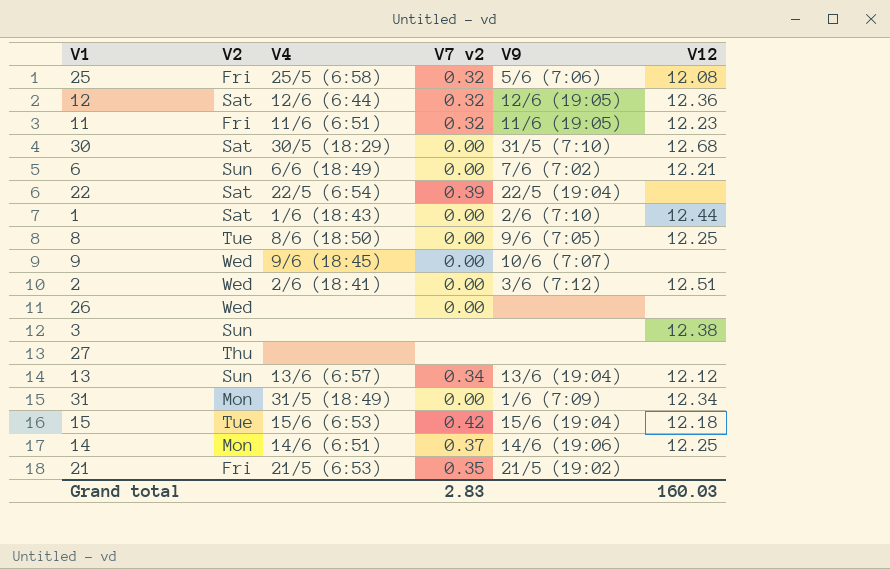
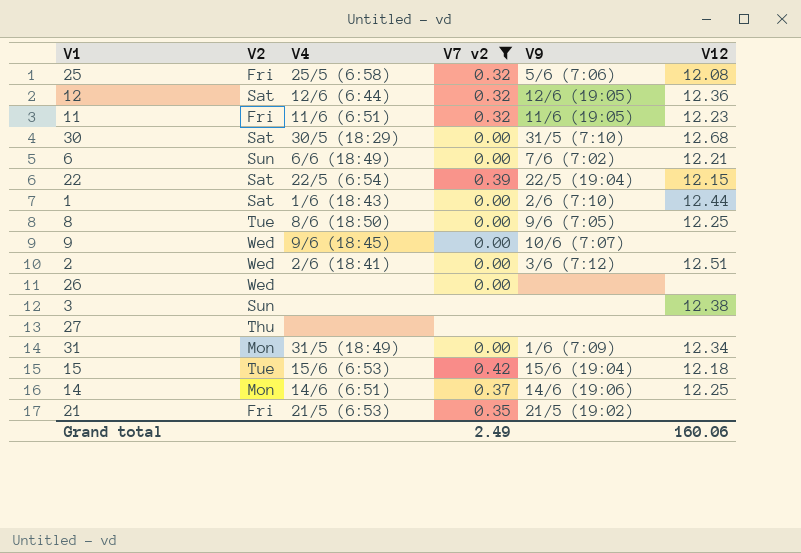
filter: none -> V7 v2 != 0.34
22 | V12: none -> 12.15
Grand total | V7 v2: 2.83 -> 2.49
Grand total | V12: 160.03 -> 160.06

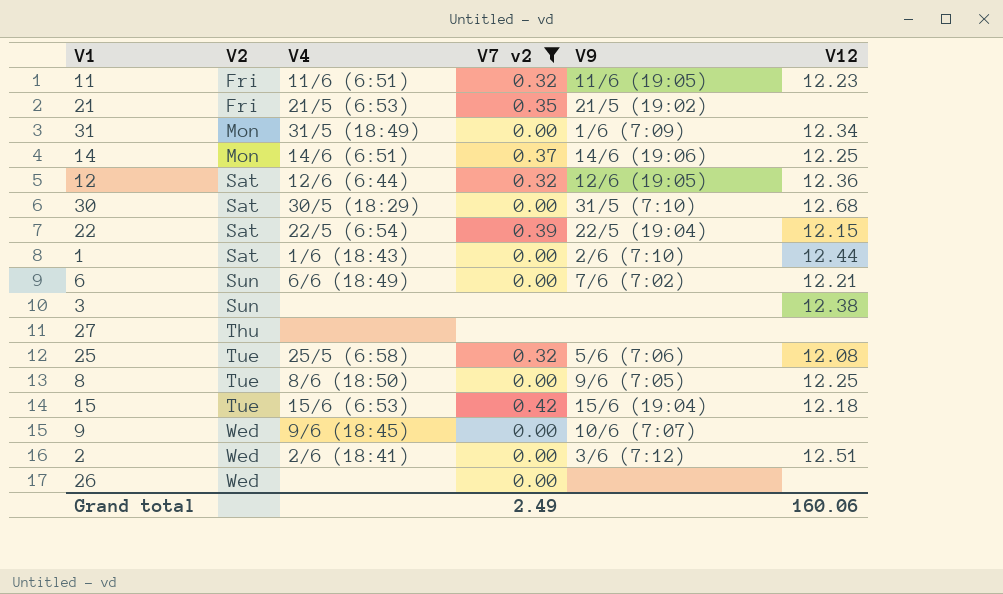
row order: none -> V2 ascending
25 | V2: Fri -> Tue

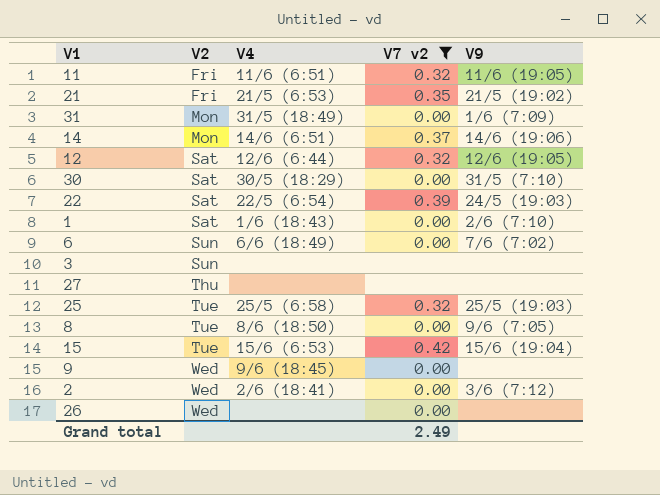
column V12 | position: 6 -> none
22 | V9: 22/5 (19:04) -> 24/5 (19:03)
25 | V9: 5/6 (7:06) -> 25/5 (19:03)
9 | V9: 10/6 (7:07) -> none

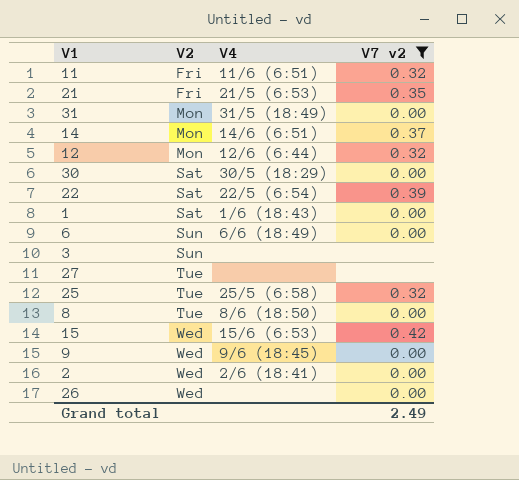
column V9 | position: 5 -> none
12 | V2: Sat -> Mon
27 | V2: Thu -> Tue
15 | V2: Tue -> Wed

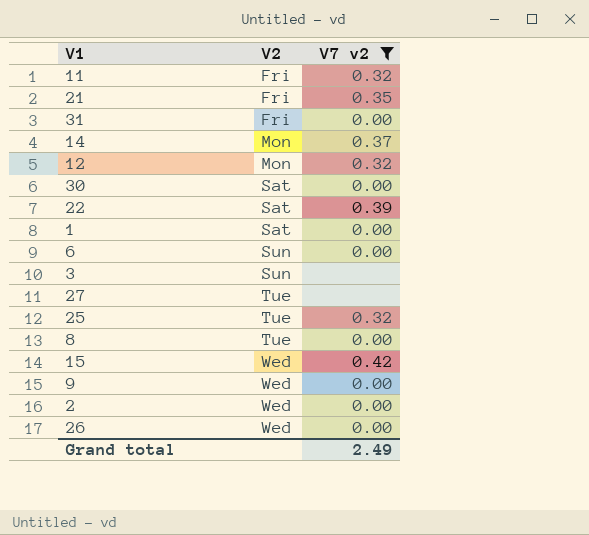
column V4 | position: 3 -> none
31 | V2: Mon -> Fri

